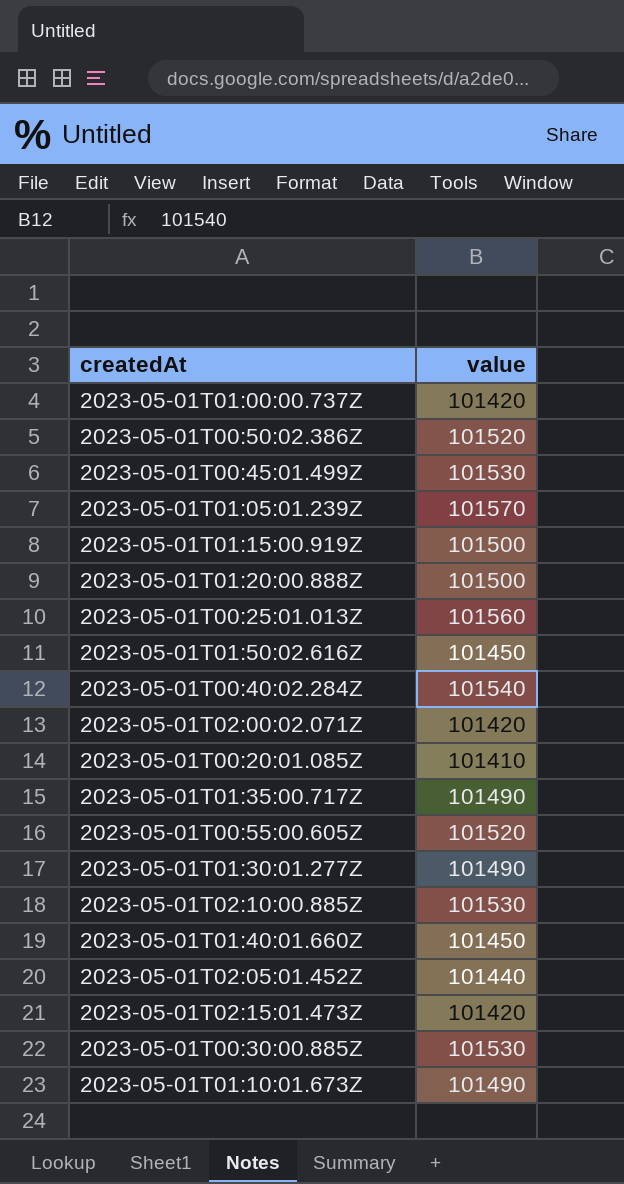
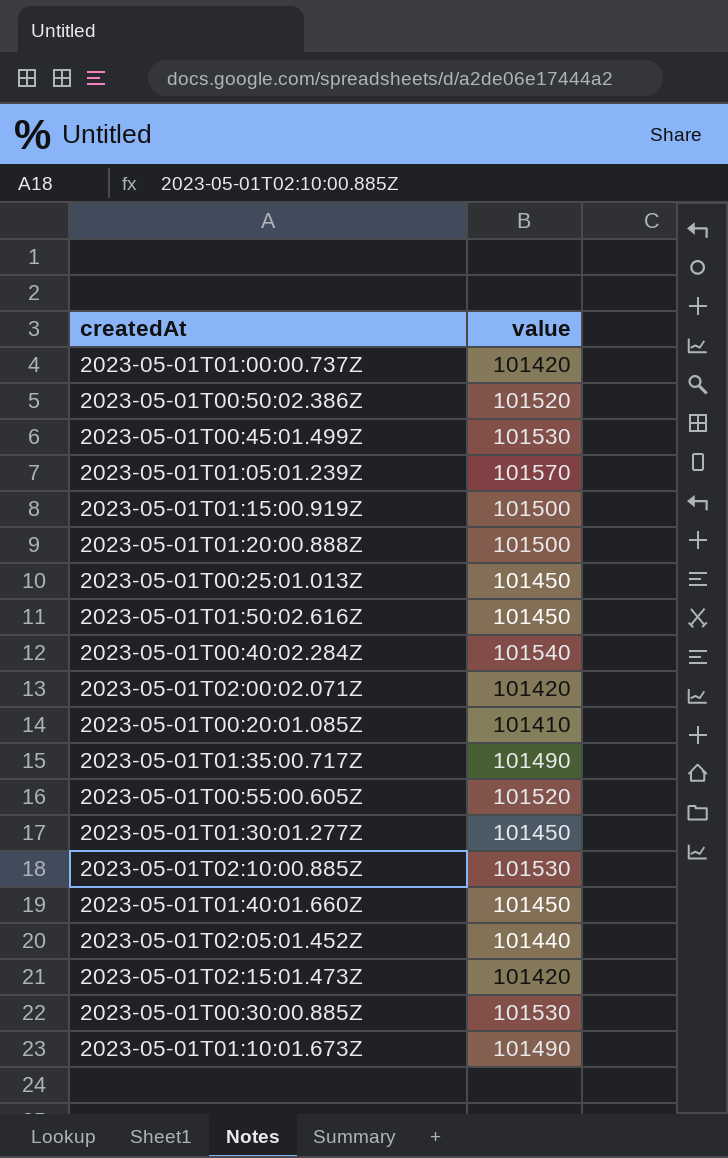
2023-05-01T00:25:01.013Z | value: 101560 -> 101450
2023-05-01T01:30:01.277Z | value: 101490 -> 101450

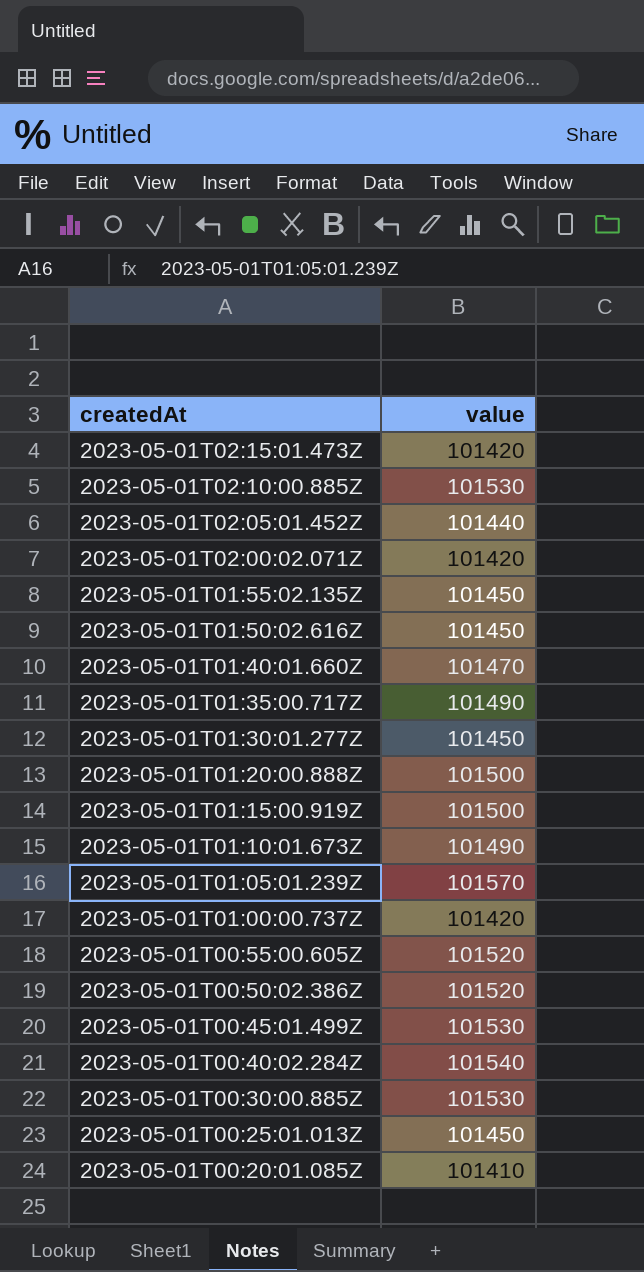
row order: none -> createdAt descending
row 2023-05-01T01:55:02.135Z: none -> 101450
2023-05-01T01:40:01.660Z | value: 101450 -> 101470

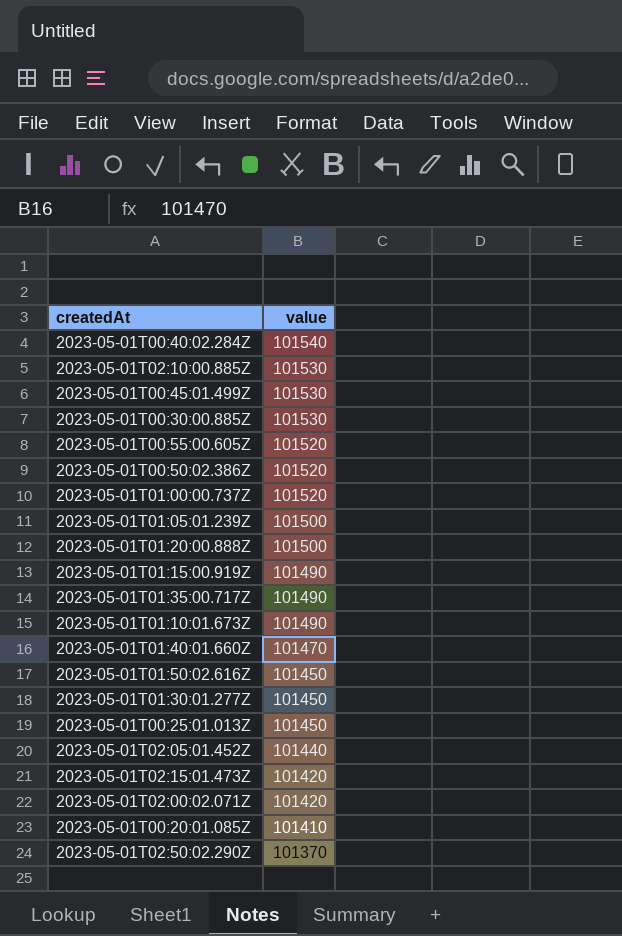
row order: createdAt descending -> value descending
row 2023-05-01T01:55:02.135Z: 101450 -> none
2023-05-01T01:00:00.737Z | value: 101420 -> 101520
2023-05-01T01:05:01.239Z | value: 101570 -> 101500
2023-05-01T01:15:00.919Z | value: 101500 -> 101490
row 2023-05-01T02:50:02.290Z: none -> 101370

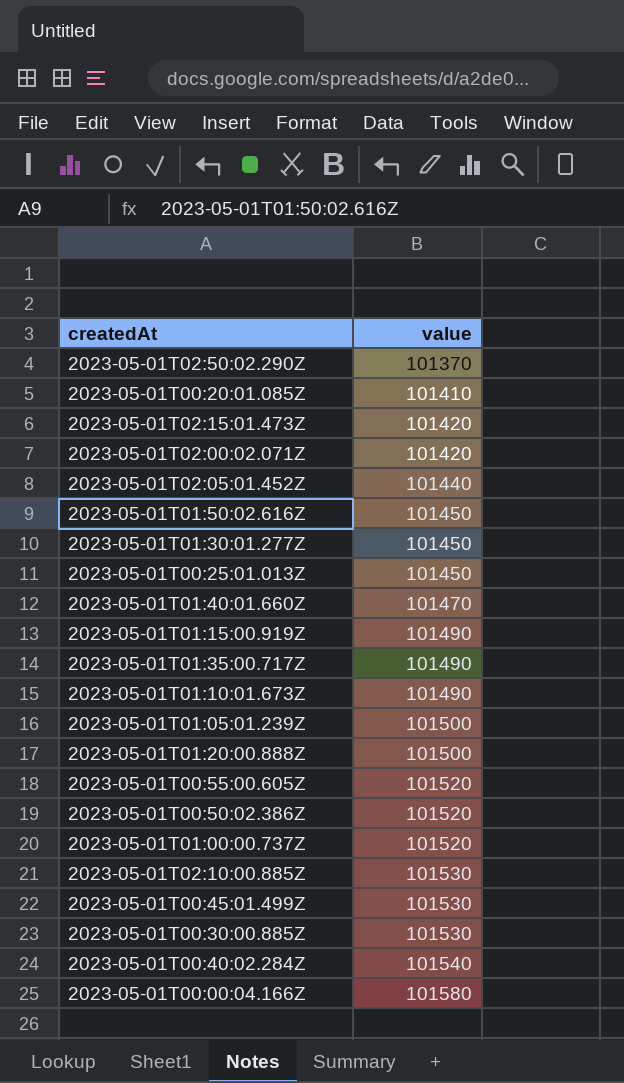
row order: value descending -> value ascending
row 2023-05-01T00:00:04.166Z: none -> 101580

